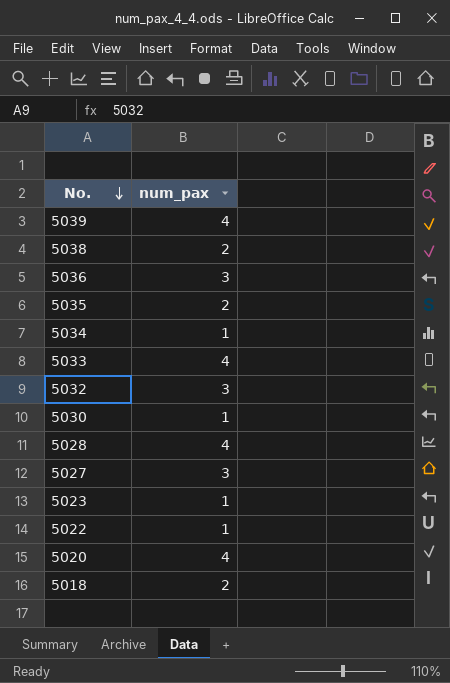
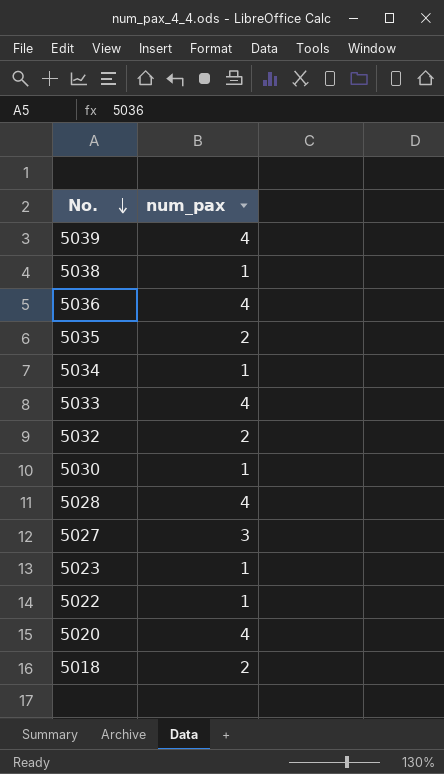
5038 | num_pax: 2 -> 1
5036 | num_pax: 3 -> 4
5032 | num_pax: 3 -> 2

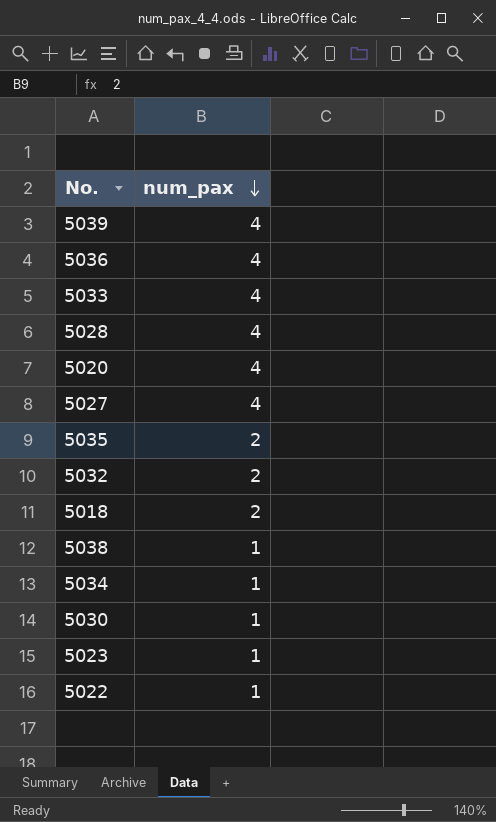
row order: No. descending -> num_pax descending
5027 | num_pax: 3 -> 4

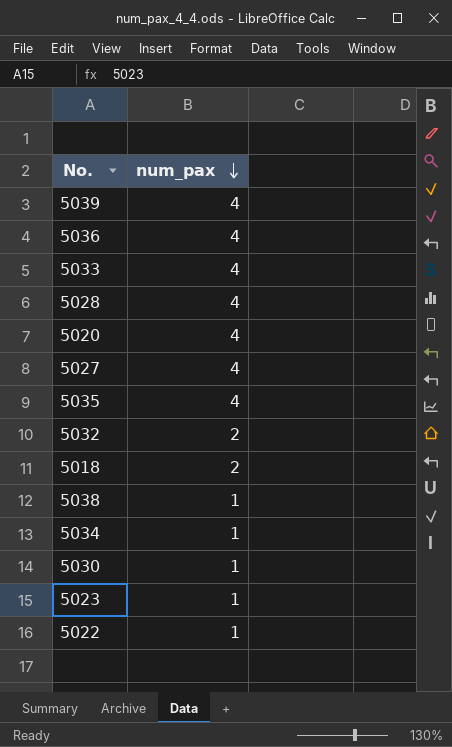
5035 | num_pax: 2 -> 4

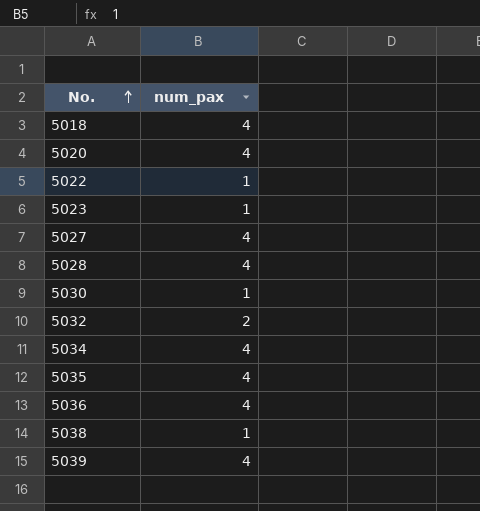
row order: num_pax descending -> No. ascending
row 5033: 4 -> none
5018 | num_pax: 2 -> 4
5034 | num_pax: 1 -> 4

